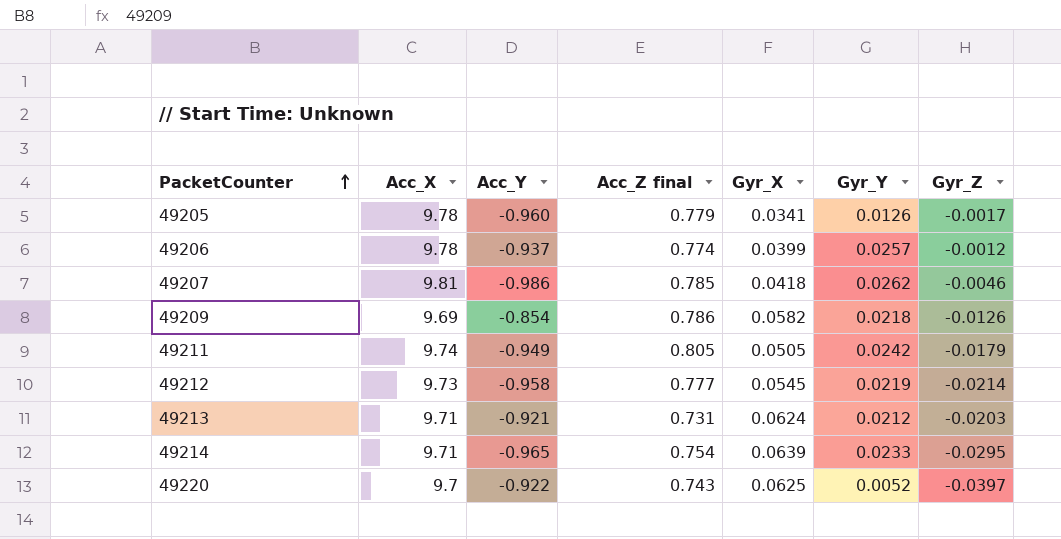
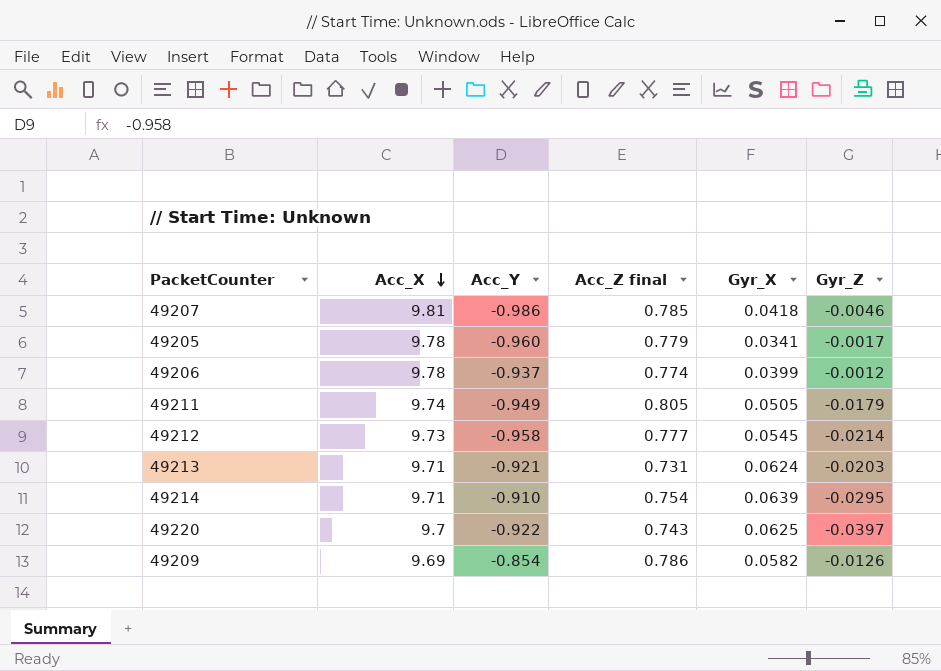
row order: PacketCounter ascending -> Acc_X descending
column Gyr_Y | position: 6 -> none
49214 | Acc_Y: -0.965 -> -0.910

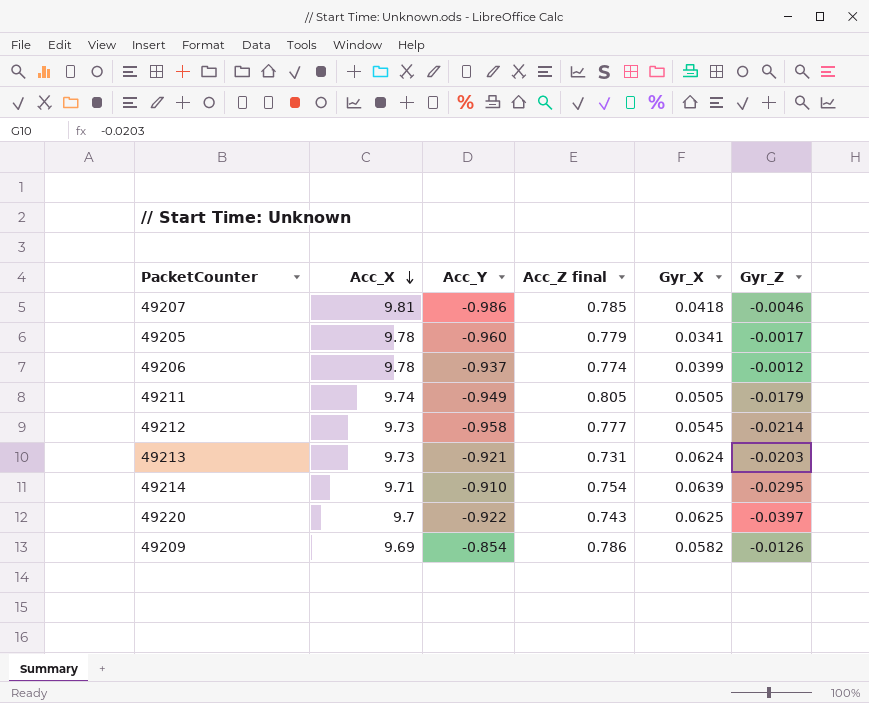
49213 | Acc_X: 9.71 -> 9.73

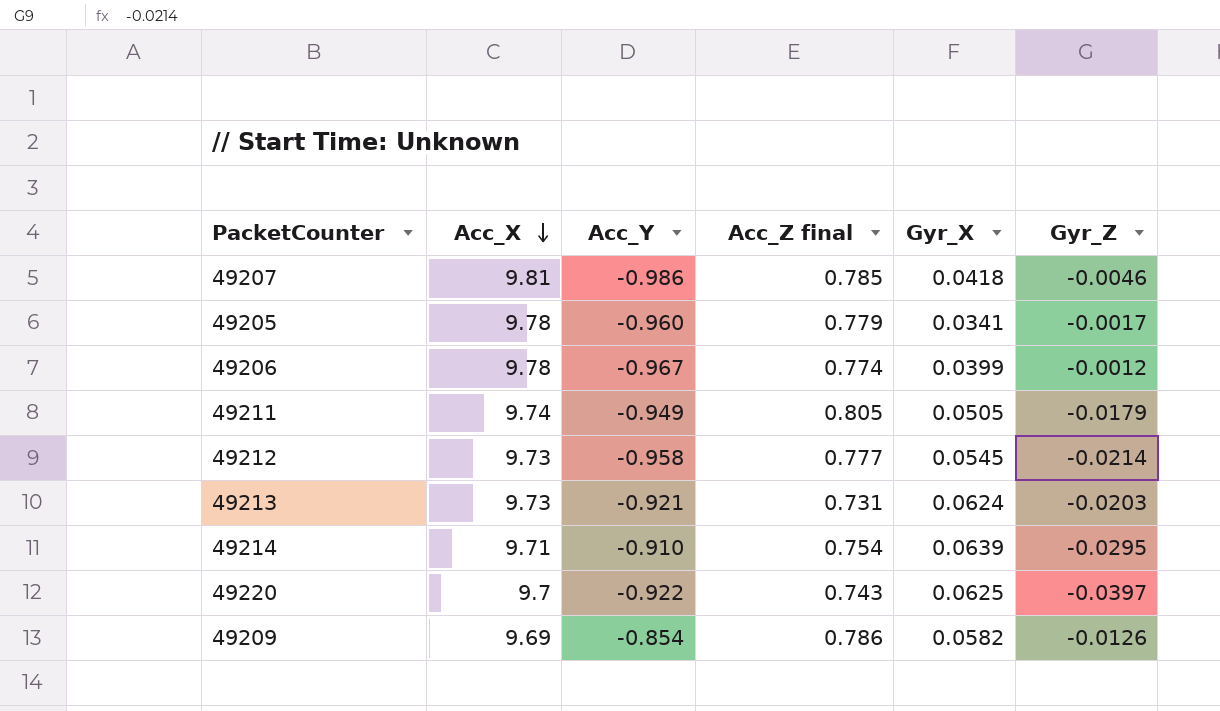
49206 | Acc_Y: -0.937 -> -0.967

